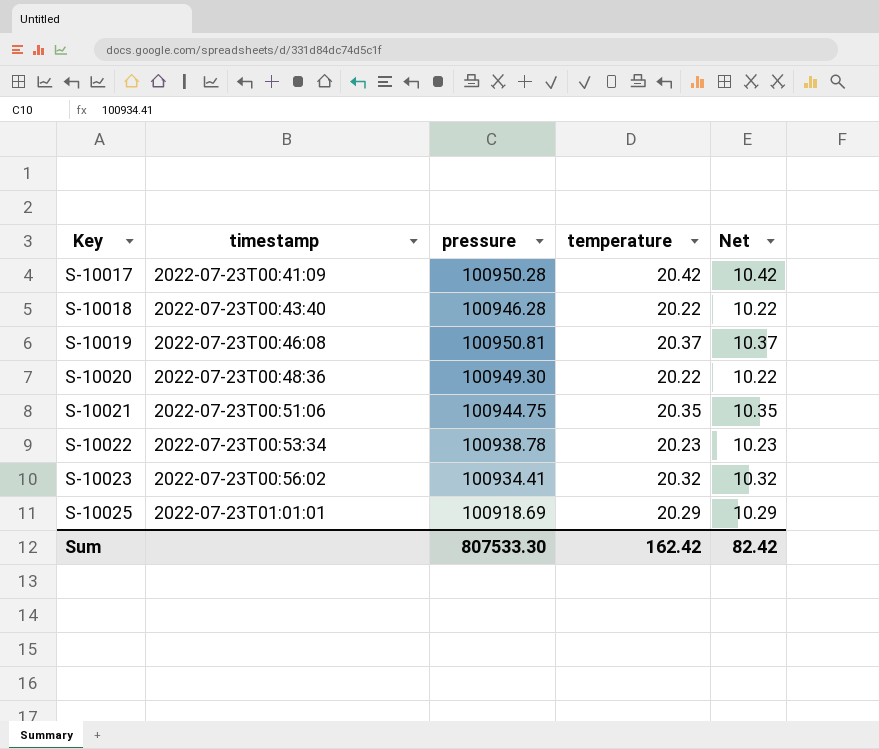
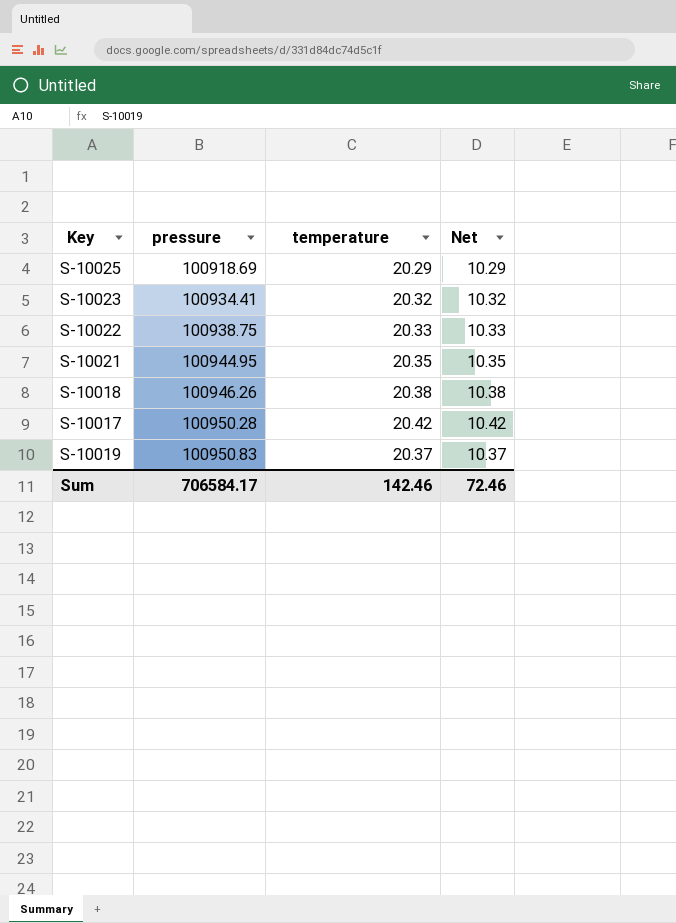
row order: Key ascending -> pressure ascending
column timestamp | position: 2 -> none
row S-10020: 2022-07-23T00:48:36 | 100949.30 | 20.22 | 10.22 -> none
S-10022 | pressure: 100938.78 -> 100938.75
S-10022 | temperature: 20.23 -> 20.33
S-10022 | Net: 10.23 -> 10.33
S-10021 | pressure: 100944.75 -> 100944.95
S-10018 | pressure: 100946.28 -> 100946.26
S-10018 | temperature: 20.22 -> 20.38
S-10018 | Net: 10.22 -> 10.38
S-10019 | pressure: 100950.81 -> 100950.83
Sum | pressure: 807533.30 -> 706584.17
Sum | temperature: 162.42 -> 142.46
Sum | Net: 82.42 -> 72.46

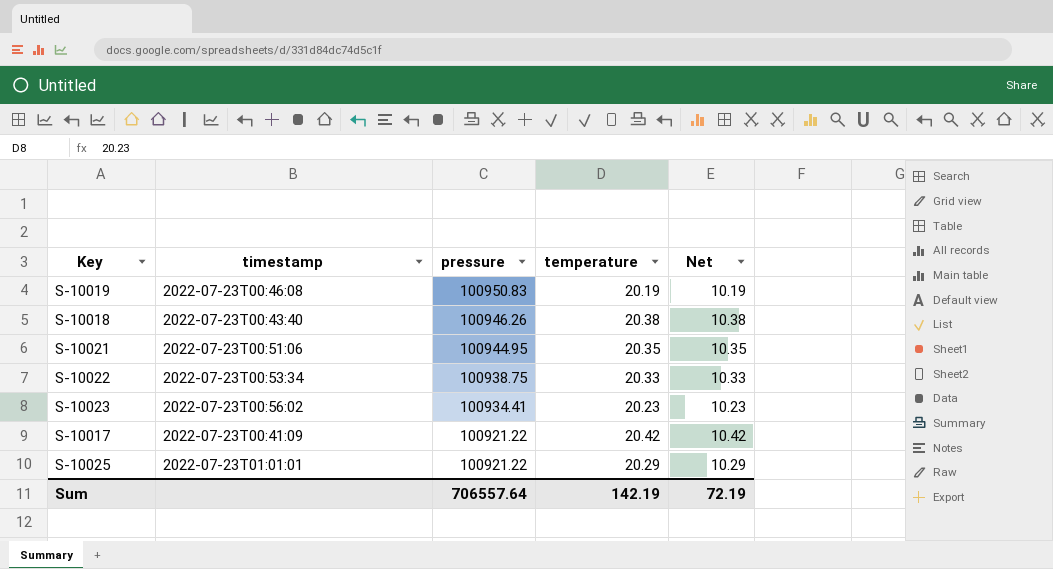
row order: pressure ascending -> pressure descending
column timestamp | position: none -> 2
S-10019 | temperature: 20.37 -> 20.19
S-10019 | Net: 10.37 -> 10.19
S-10023 | temperature: 20.32 -> 20.23
S-10023 | Net: 10.32 -> 10.23
S-10017 | pressure: 100950.28 -> 100921.22
S-10025 | pressure: 100918.69 -> 100921.22
Sum | pressure: 706584.17 -> 706557.64
Sum | temperature: 142.46 -> 142.19
Sum | Net: 72.46 -> 72.19

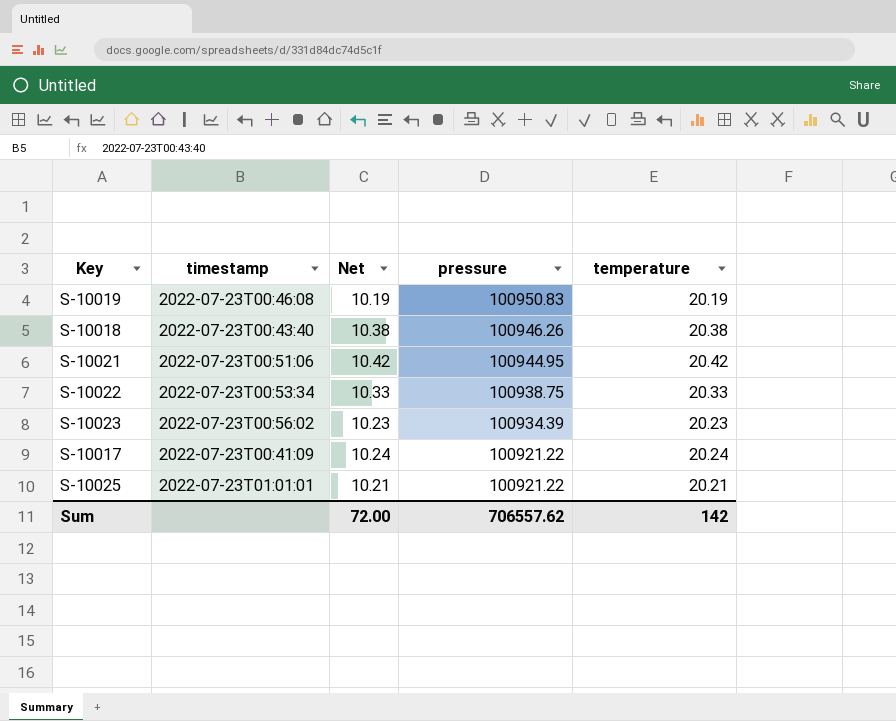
column Net | position: 5 -> 3
S-10021 | Net: 10.35 -> 10.42
S-10021 | temperature: 20.35 -> 20.42
S-10023 | pressure: 100934.41 -> 100934.39
S-10017 | Net: 10.42 -> 10.24
S-10017 | temperature: 20.42 -> 20.24
S-10025 | Net: 10.29 -> 10.21
S-10025 | temperature: 20.29 -> 20.21
Sum | Net: 72.19 -> 72.00
Sum | pressure: 706557.64 -> 706557.62
Sum | temperature: 142.19 -> 142

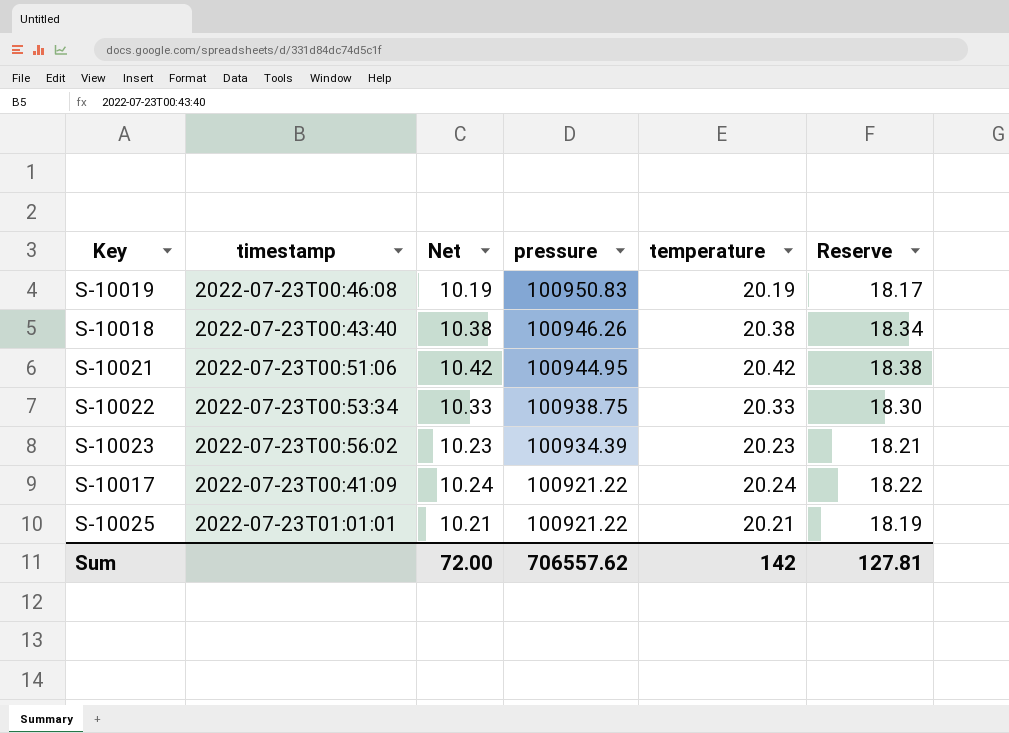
column Reserve | formula: none -> [temperature] * 0.9

